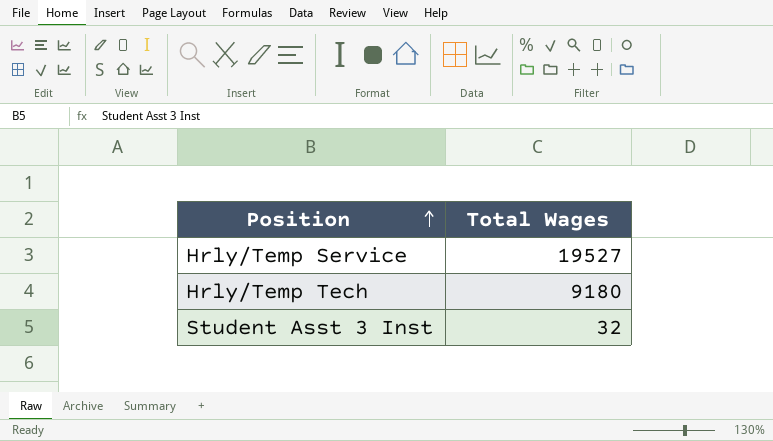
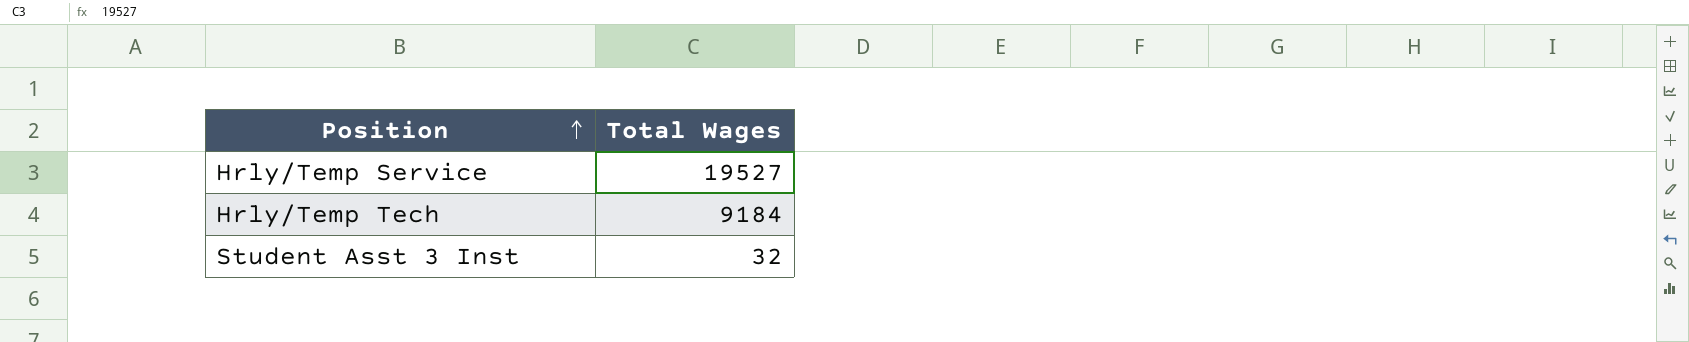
Hrly/Temp Tech | Total Wages: 9180 -> 9184

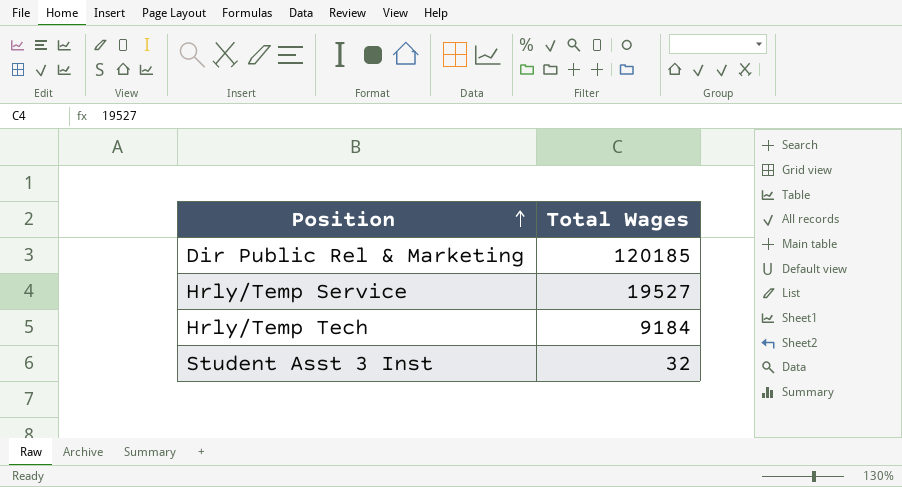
row Dir Public Rel & Marketing: none -> 120185

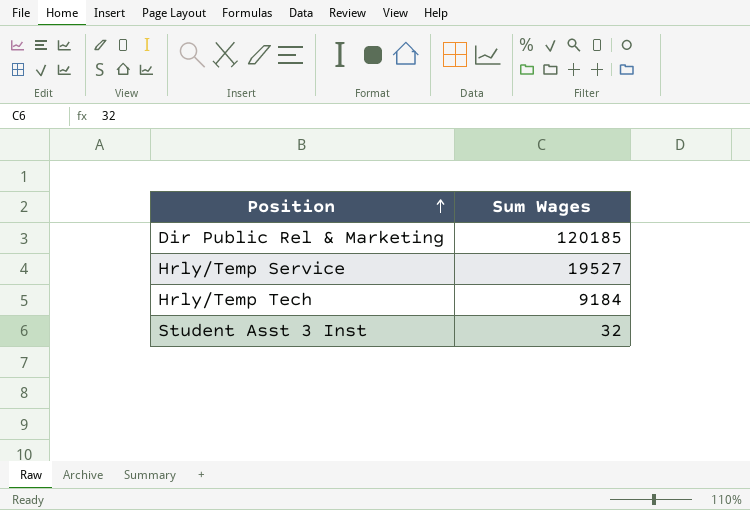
column name: Total Wages -> Sum Wages

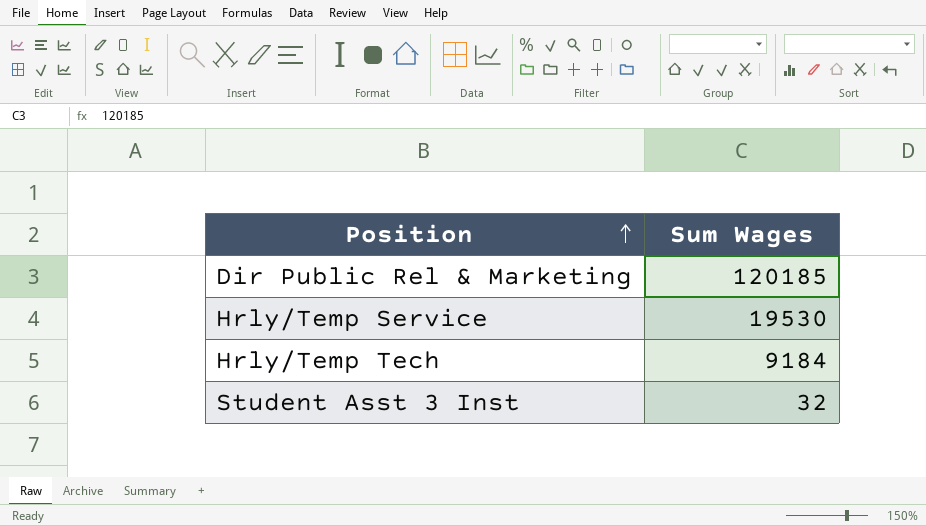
Hrly/Temp Service | Sum Wages: 19527 -> 19530

